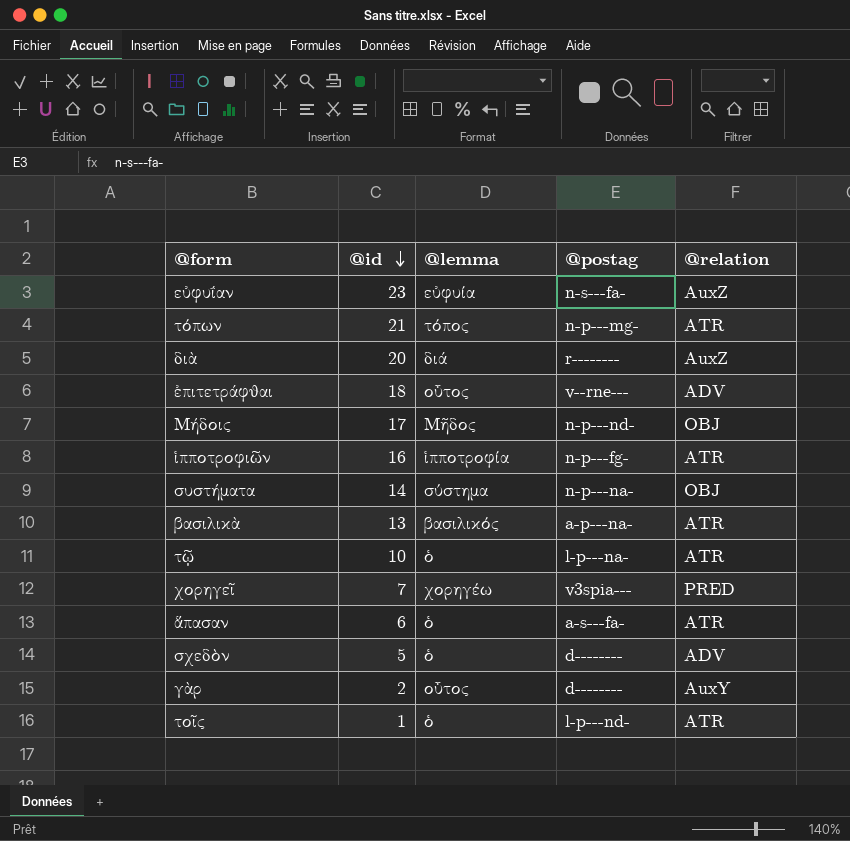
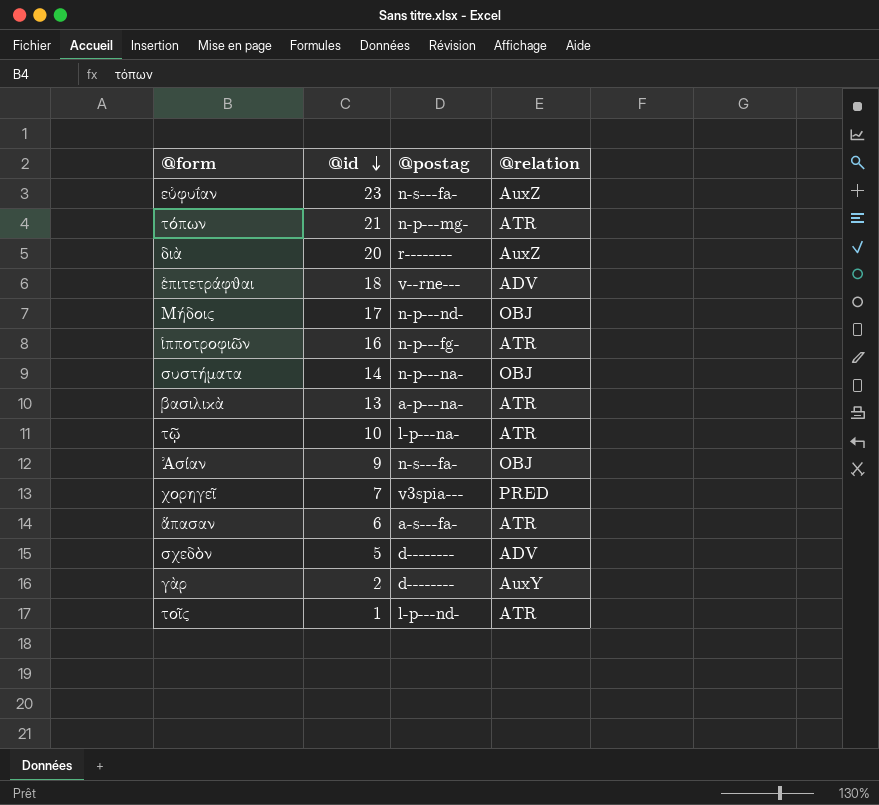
column @lemma | position: 3 -> none
row Ἀσίαν: none -> 9 | n-s---fa- | OBJ

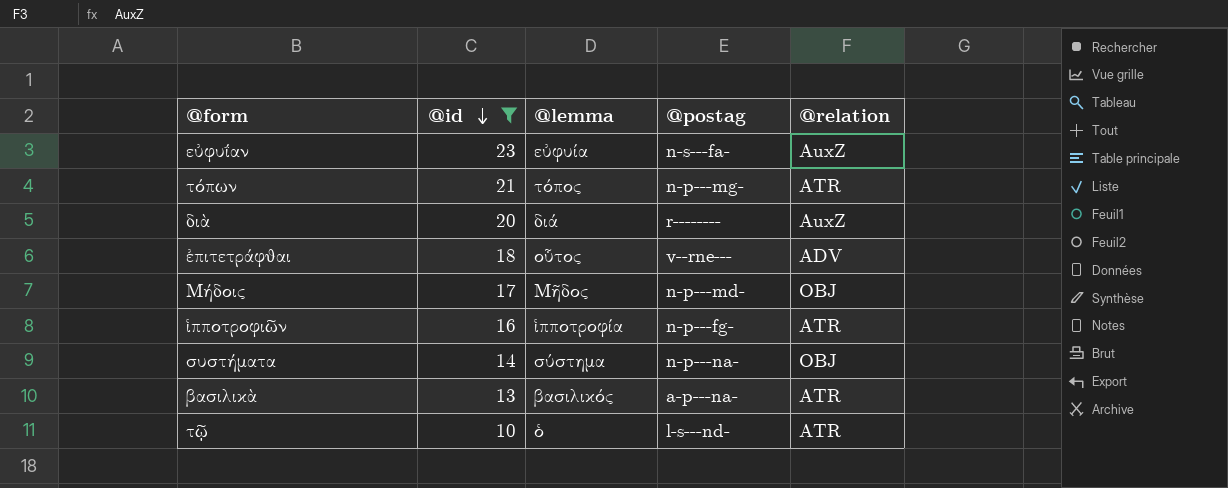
filter: none -> @id >= 10
column @lemma | position: none -> 3
Μήδοις | @postag: n-p---nd- -> n-p---md-
τῷ | @postag: l-p---na- -> l-s---nd-

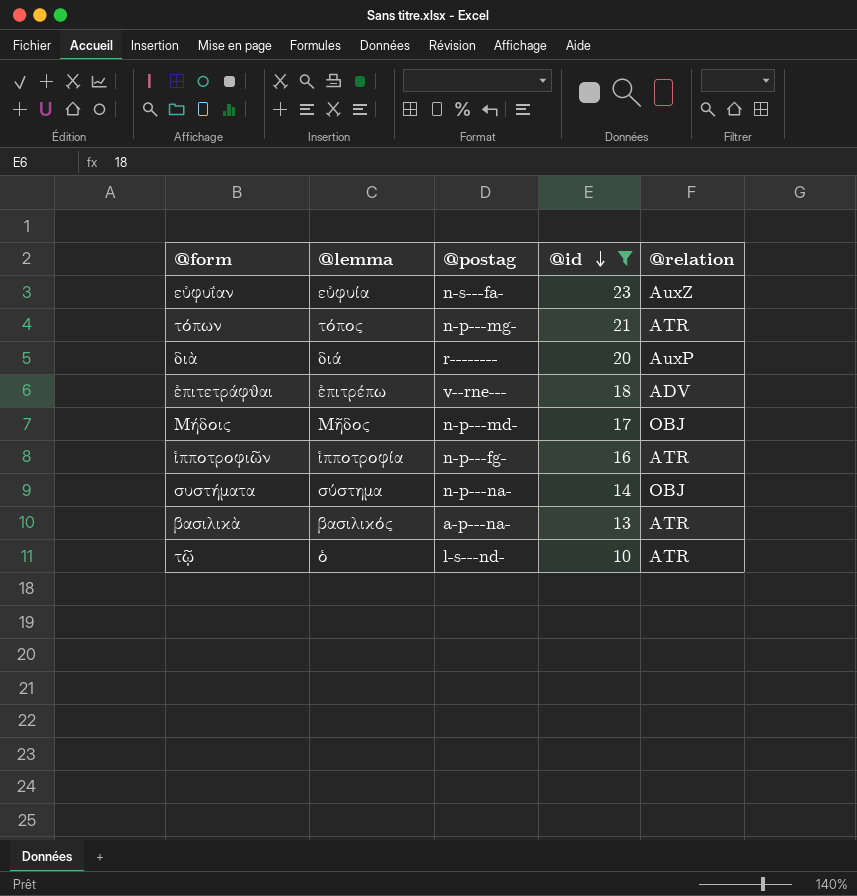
column @id | position: 2 -> 4
διὰ | @relation: AuxZ -> AuxP
ἐπιτετράφθαι | @lemma: οὗτος -> ἐπιτρέπω

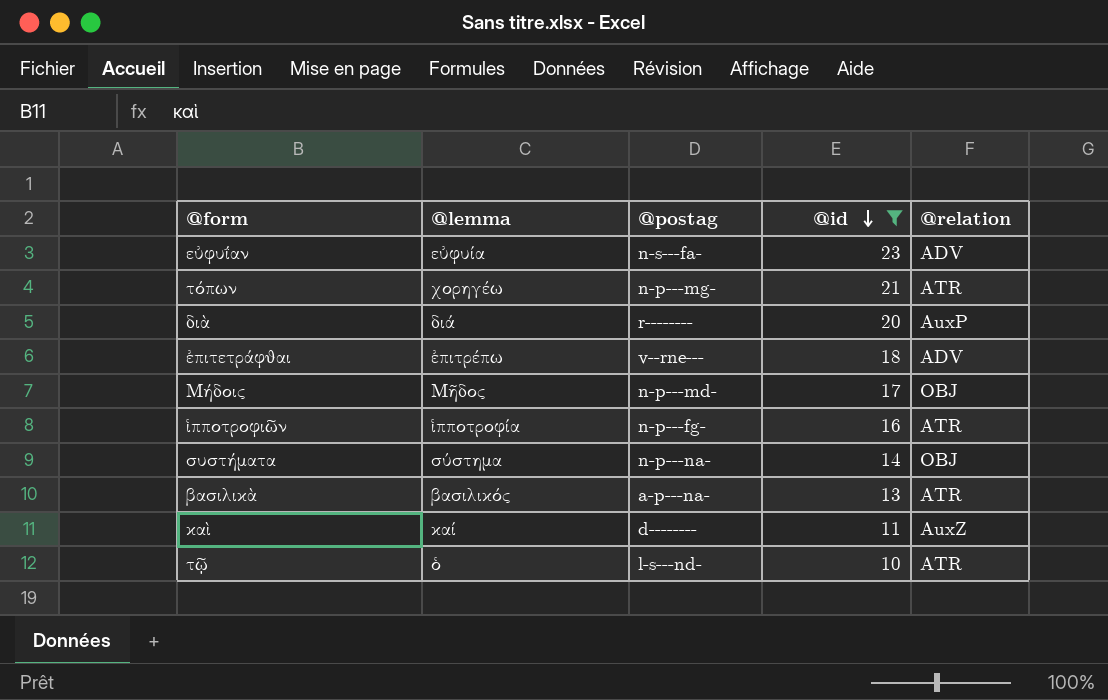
εὐφυΐαν | @relation: AuxZ -> ADV
τόπων | @lemma: τόπος -> χορηγέω
row καὶ: none -> καί | d-------- | 11 | AuxZ

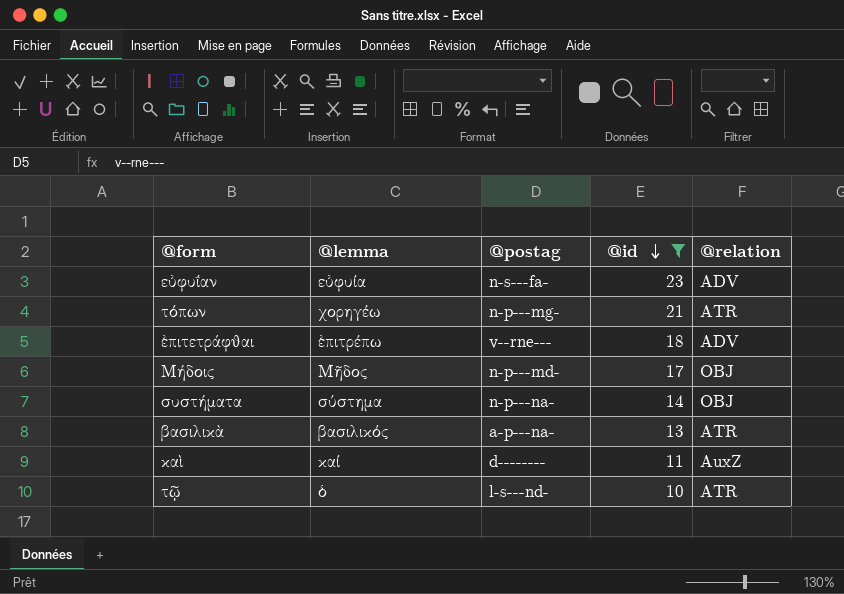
row διὰ: διά | r-------- | 20 | AuxP -> none
row ἱπποτροφιῶν: ἱπποτροφία | n-p---fg- | 16 | ATR -> none

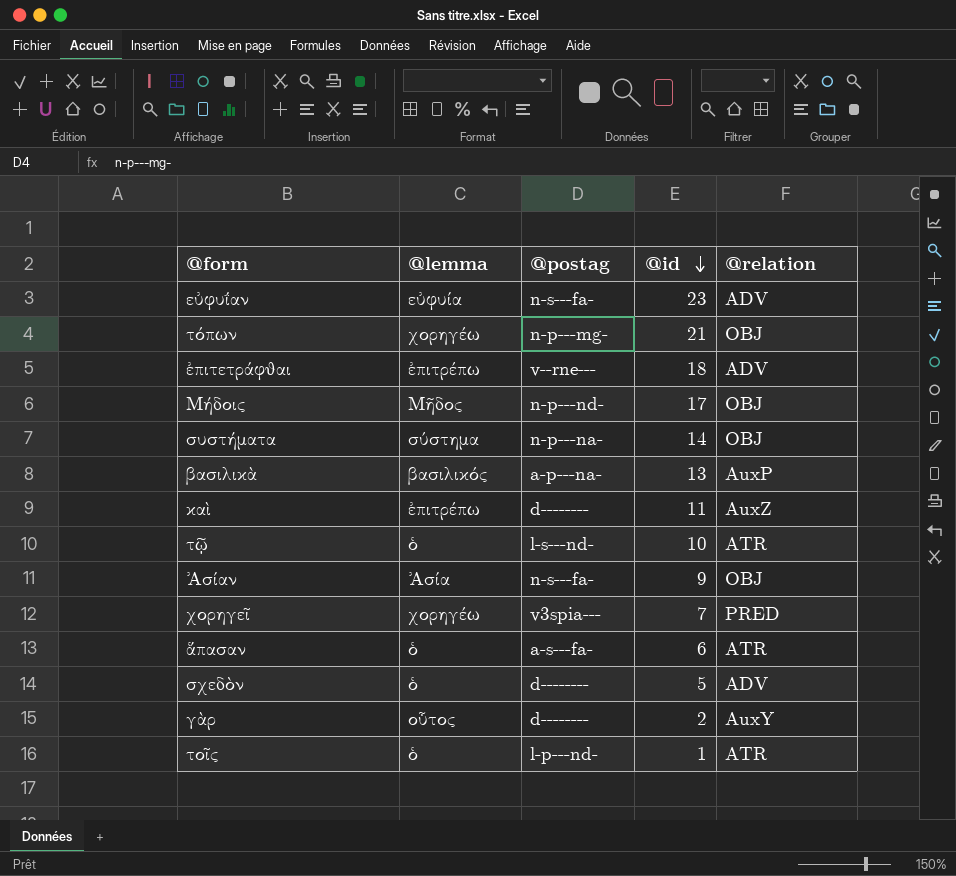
filter: @id >= 10 -> none
τόπων | @relation: ATR -> OBJ
Μήδοις | @postag: n-p---md- -> n-p---nd-
βασιλικὰ | @relation: ATR -> AuxP
καὶ | @lemma: καί -> ἐπιτρέπω

